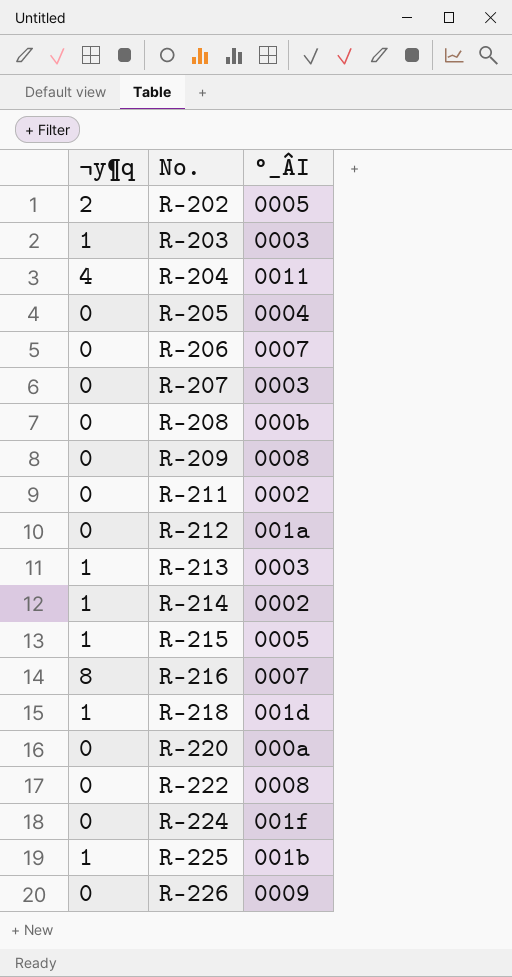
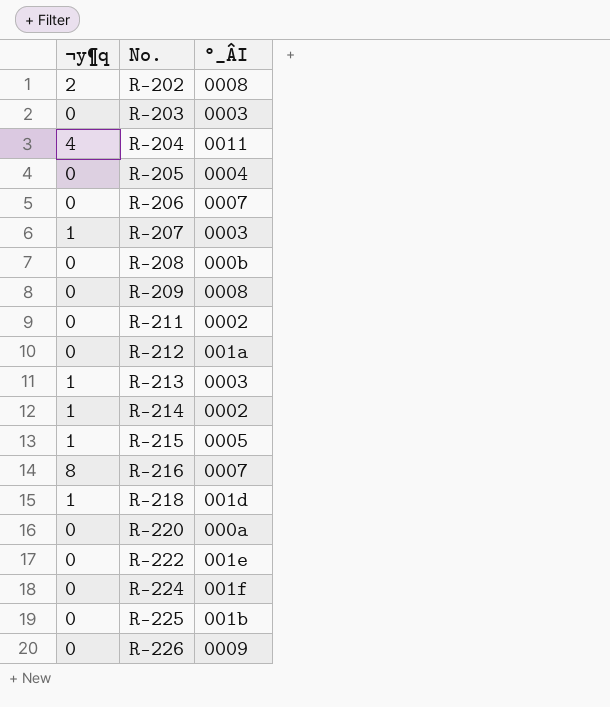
R-202 | °_ÂI: 0005 -> 0008
R-203 | ¬y¶q: 1 -> 0
R-207 | ¬y¶q: 0 -> 1
R-222 | °_ÂI: 0008 -> 001e
R-225 | ¬y¶q: 1 -> 0

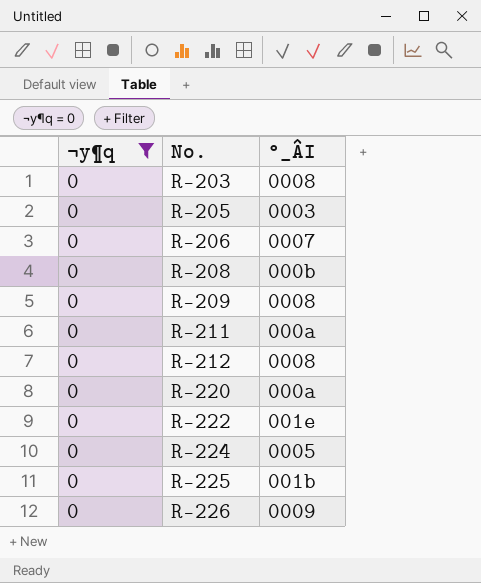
filter: none -> ¬y¶q = 0
R-203 | °_ÂI: 0003 -> 0008
R-205 | °_ÂI: 0004 -> 0003
R-211 | °_ÂI: 0002 -> 000a
R-212 | °_ÂI: 001a -> 0008
R-224 | °_ÂI: 001f -> 0005

